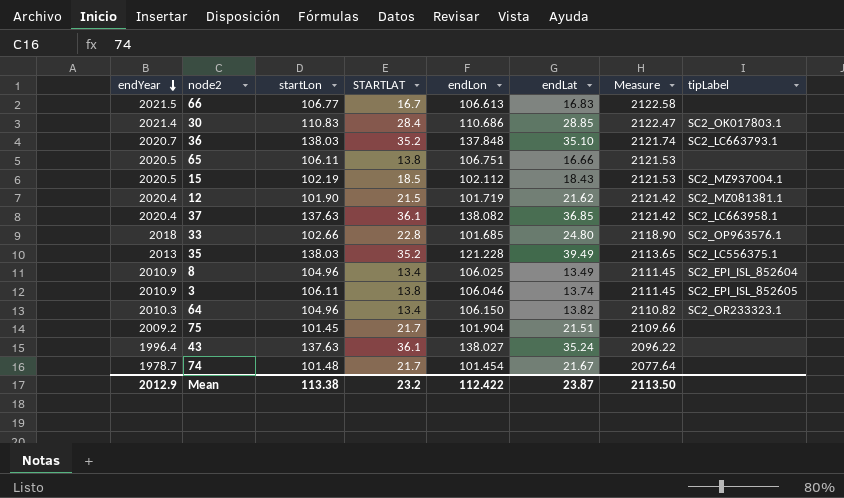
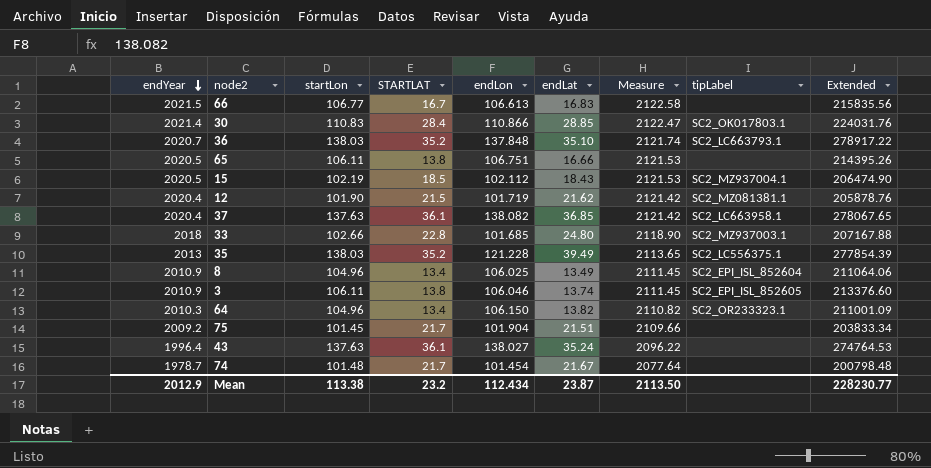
column Extended | formula: none -> [endYear] * [startLon]
30 | endLon: 110.686 -> 110.866
33 | tipLabel: SC2_OP963576.1 -> SC2_MZ937003.1
Mean | endLon: 112.422 -> 112.434

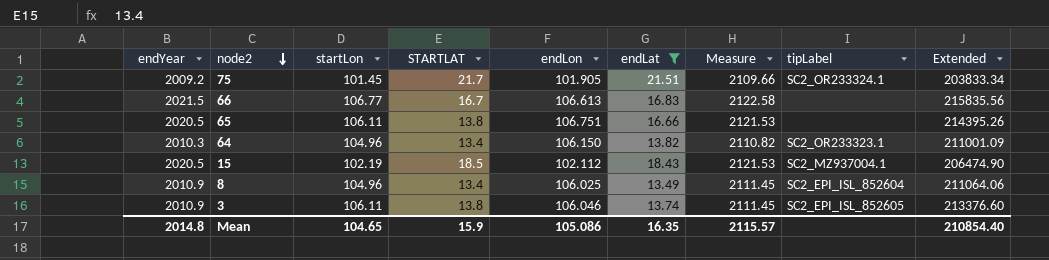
filter: none -> endLat <= 21.51
row order: endYear descending -> node2 descending
75 | endLon: 101.904 -> 101.905
75 | tipLabel: none -> SC2_OR233324.1
Mean | endYear: 2012.9 -> 2014.8
Mean | startLon: 113.38 -> 104.65
Mean | STARTLAT: 23.2 -> 15.9
Mean | endLon: 112.434 -> 105.086
Mean | endLat: 23.87 -> 16.35
Mean | Measure: 2113.50 -> 2115.57
Mean | Extended: 228230.77 -> 210854.40

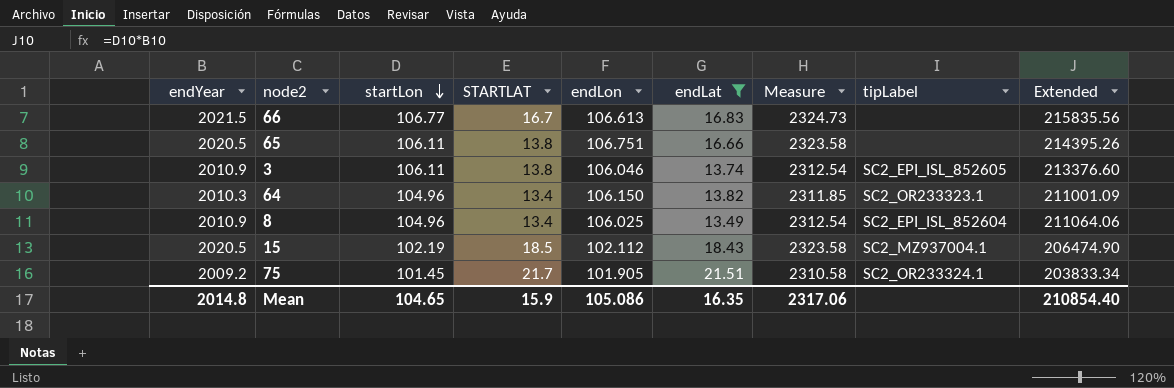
row order: node2 descending -> startLon descending
column Measure | formula: [endYear] * 1.05 -> [endYear] * 1.15
Mean | Measure: 2115.57 -> 2317.06

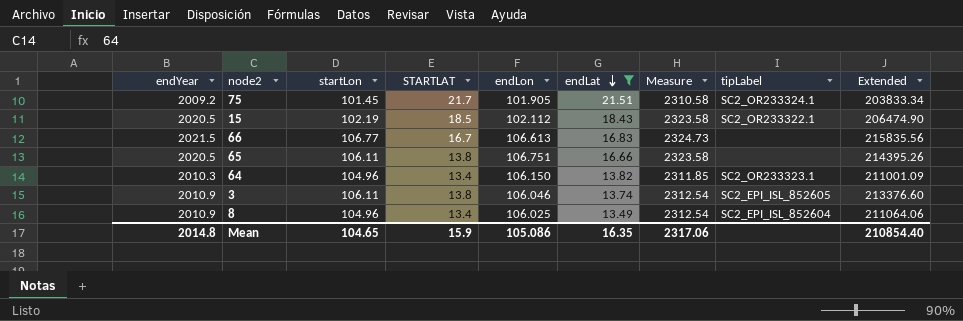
row order: startLon descending -> endLat descending
15 | tipLabel: SC2_MZ937004.1 -> SC2_OR233322.1

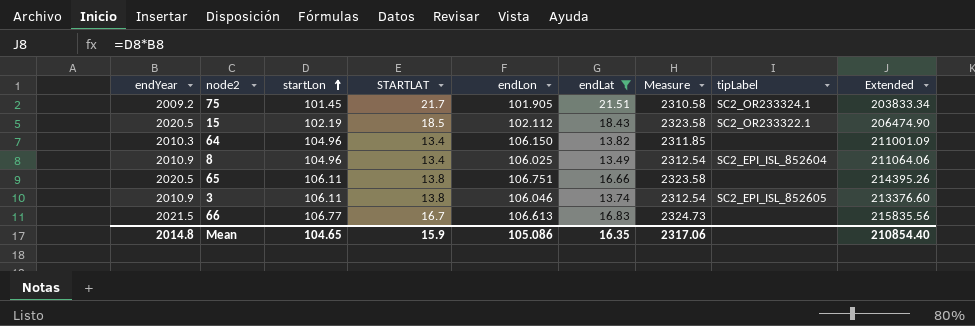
row order: endLat descending -> startLon ascending
64 | tipLabel: SC2_OR233323.1 -> none

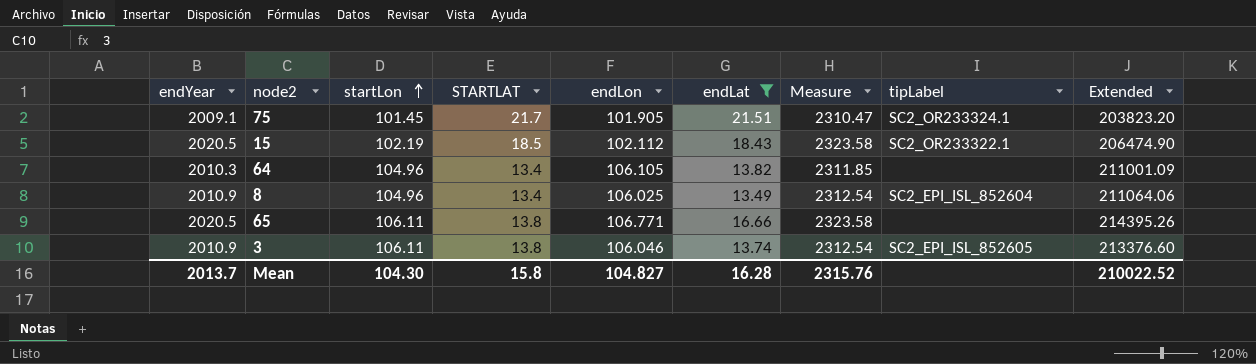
row 66: 2021.5 | 106.77 | 16.7 | 106.613 | 16.83 | 2324.73 | none | 215835.56 -> none
75 | endYear: 2009.2 -> 2009.1
75 | Measure: 2310.58 -> 2310.47
75 | Extended: 203833.34 -> 203823.20
64 | endLon: 106.150 -> 106.105
65 | endLon: 106.751 -> 106.771
Mean | endYear: 2014.8 -> 2013.7
Mean | startLon: 104.65 -> 104.30
Mean | STARTLAT: 15.9 -> 15.8
Mean | endLon: 105.086 -> 104.827
Mean | endLat: 16.35 -> 16.28
Mean | Measure: 2317.06 -> 2315.76
Mean | Extended: 210854.40 -> 210022.52

